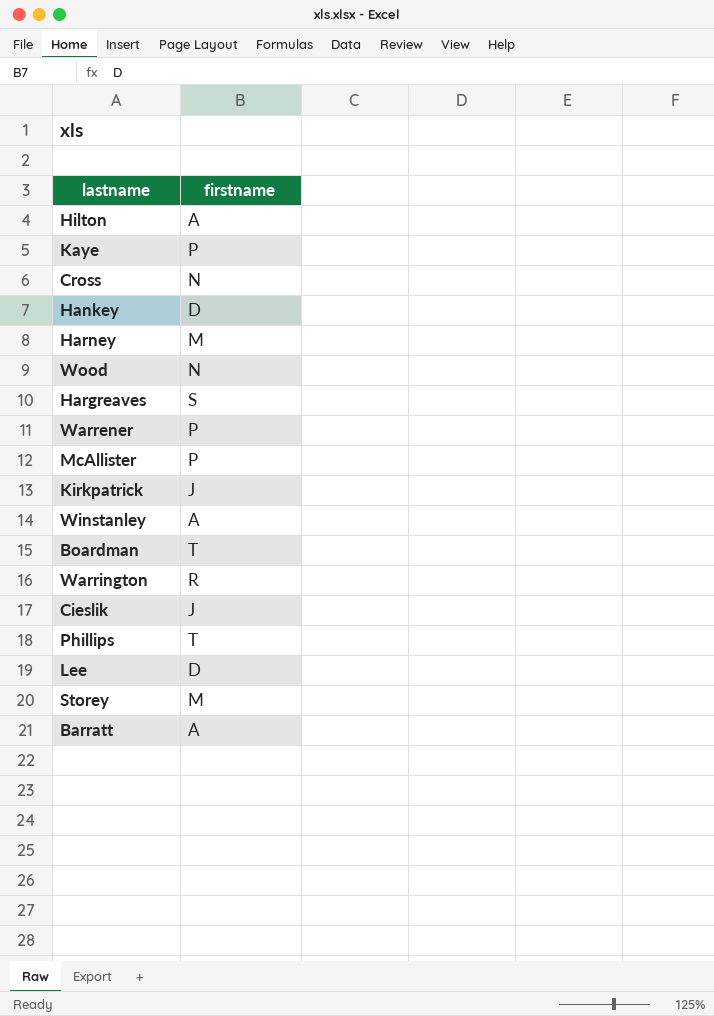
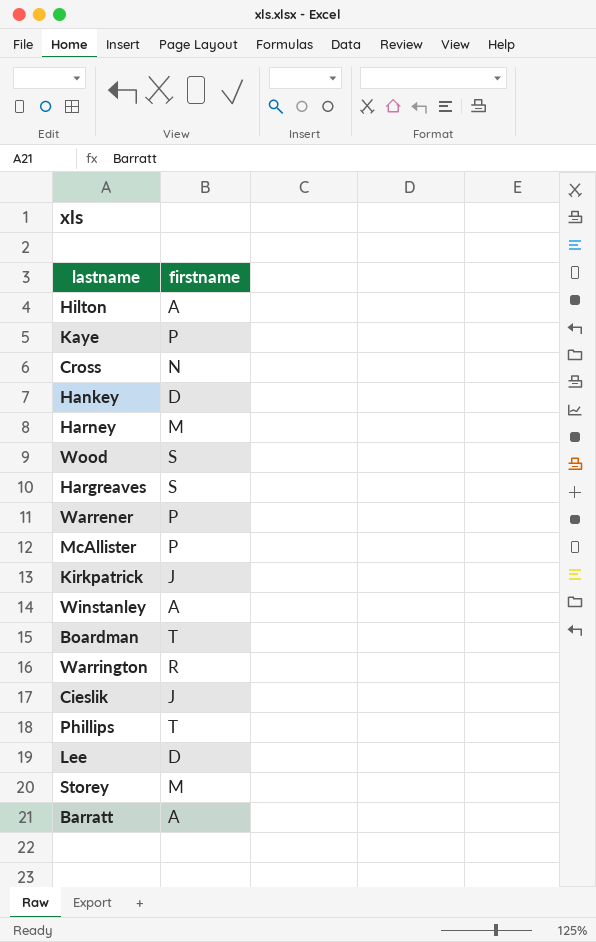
Wood | firstname: N -> S

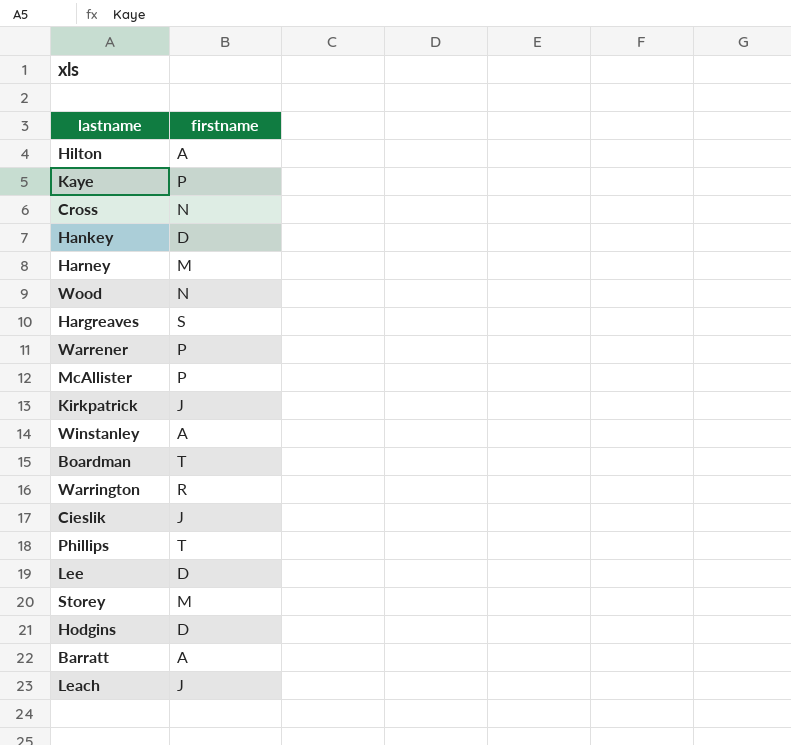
Wood | firstname: S -> N
row Hodgins: none -> D
row Leach: none -> J

